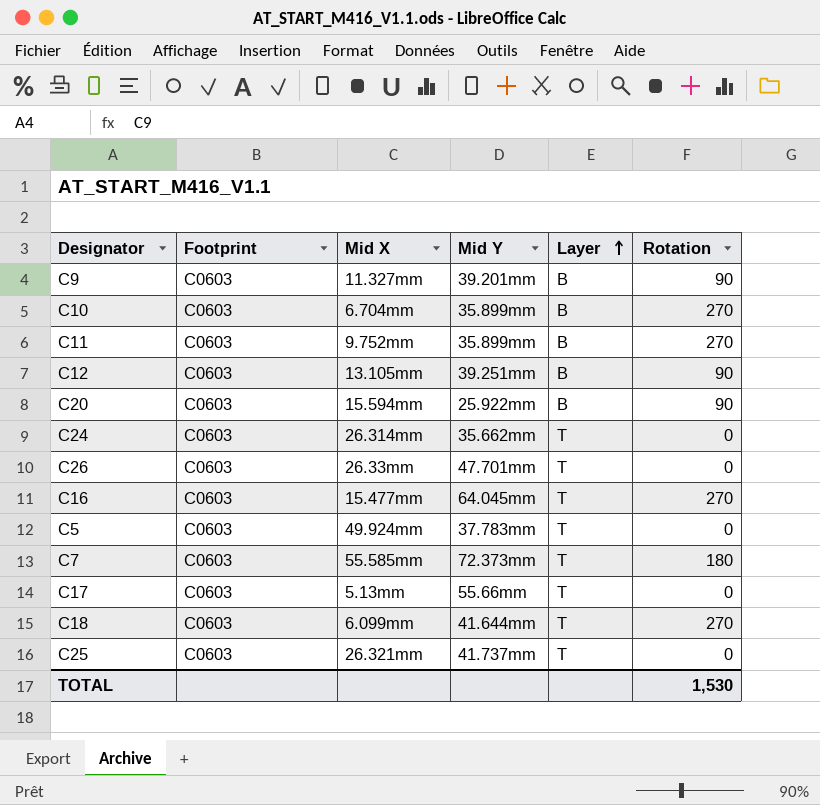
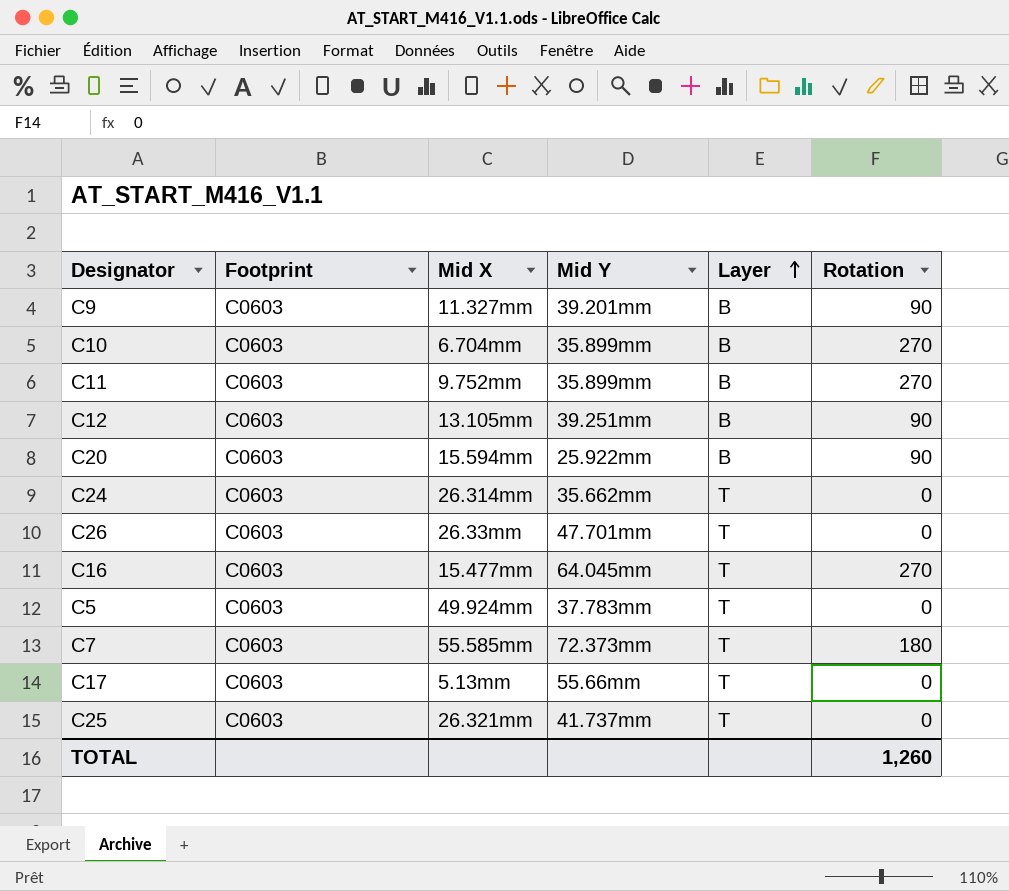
row C18: C0603 | 6.099mm | 41.644mm | T | 270 -> none
TOTAL | Rotation: 1,530 -> 1,260

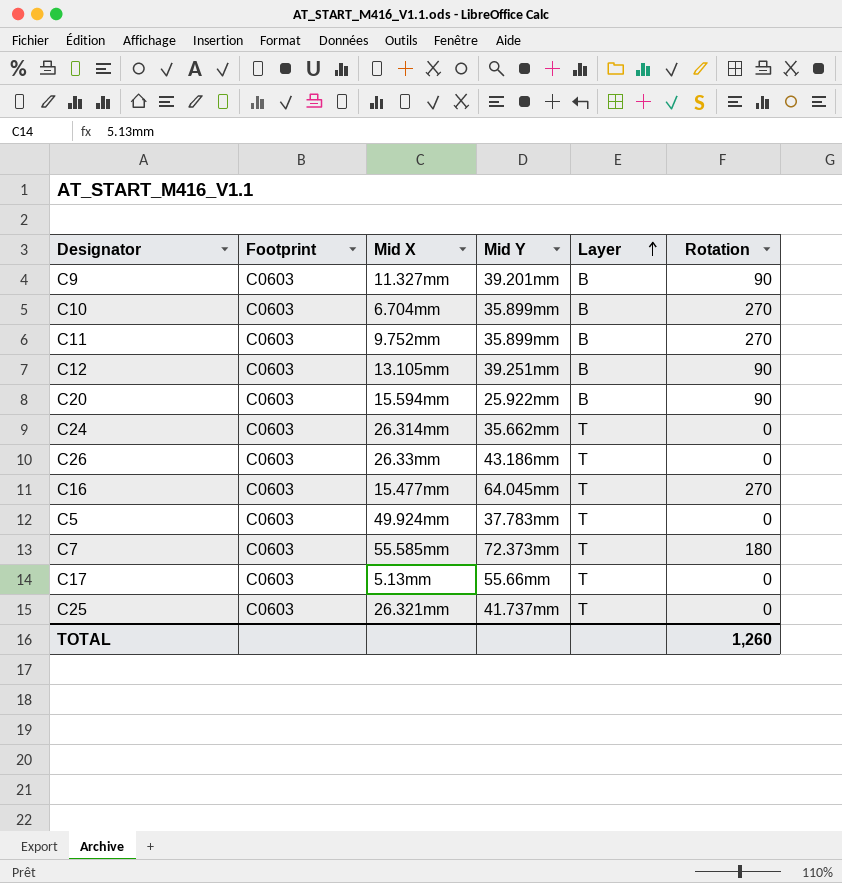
C26 | Mid Y: 47.701mm -> 43.186mm

